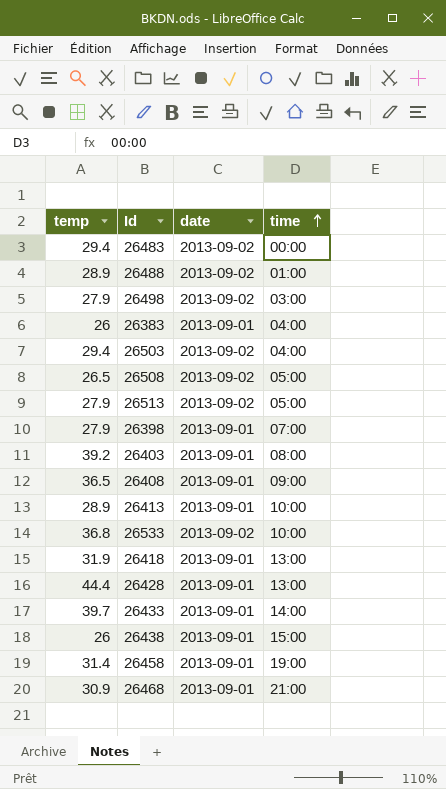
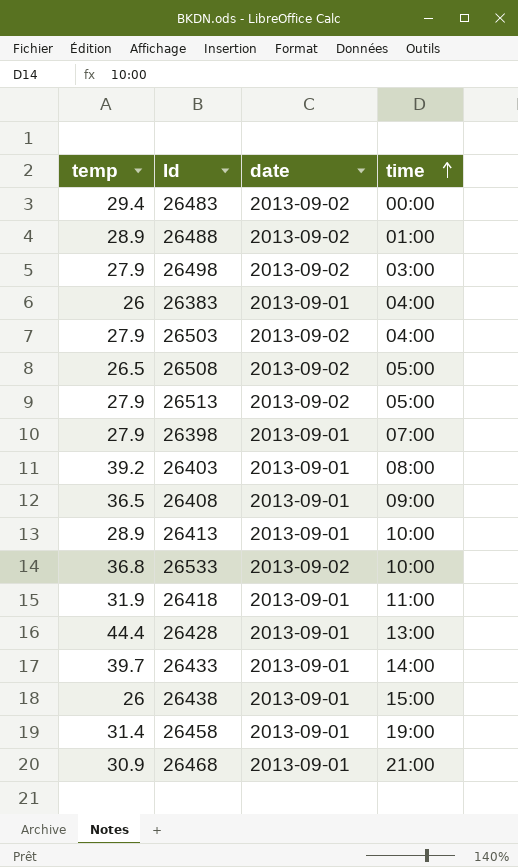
26503 | temp: 29.4 -> 27.9
26418 | time: 13:00 -> 11:00

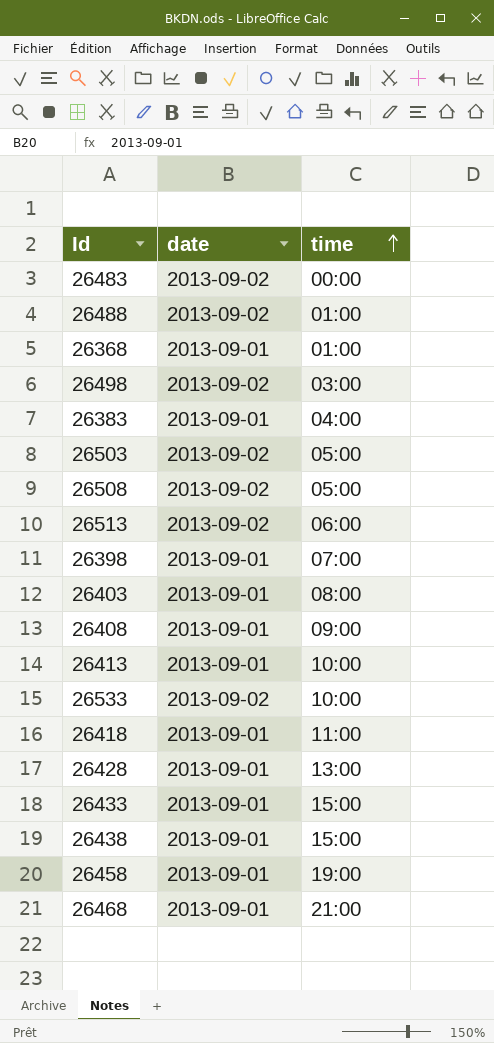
column temp | position: 1 -> none
row 26368: none -> 2013-09-01 | 01:00
26503 | time: 04:00 -> 05:00
26513 | time: 05:00 -> 06:00
26433 | time: 14:00 -> 15:00

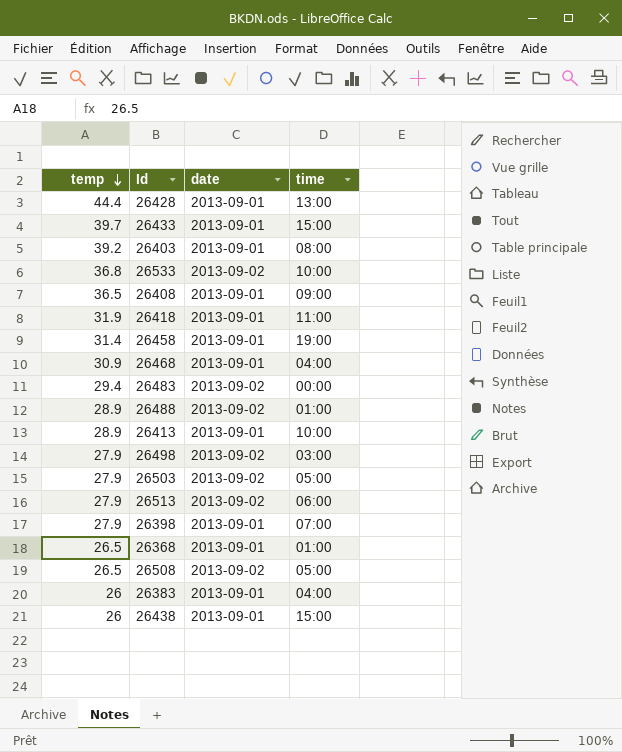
row order: time ascending -> temp descending
column temp | position: none -> 1
26468 | time: 21:00 -> 04:00

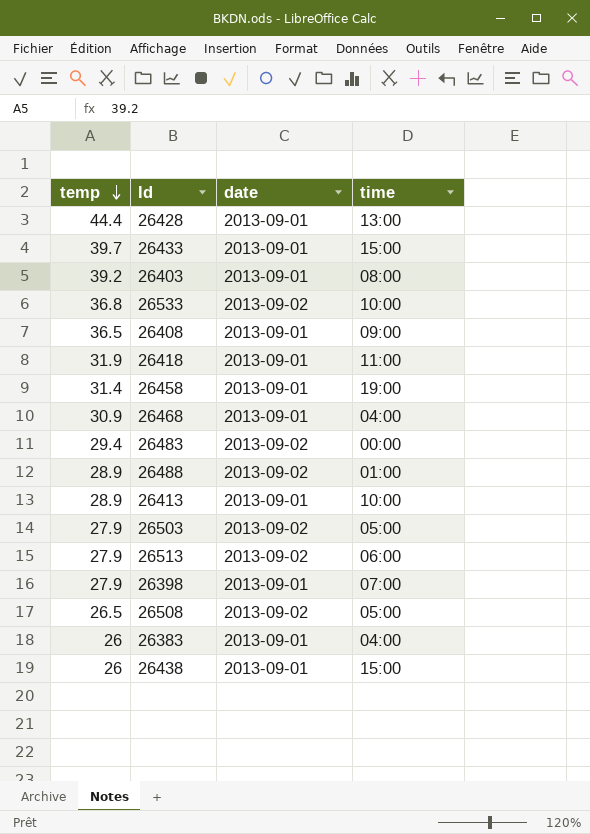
row 26498: 27.9 | 2013-09-02 | 03:00 -> none
row 26368: 26.5 | 2013-09-01 | 01:00 -> none

